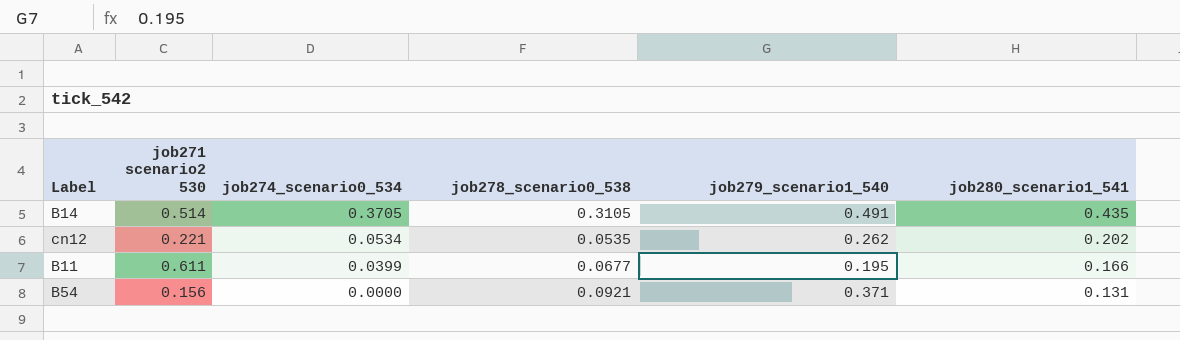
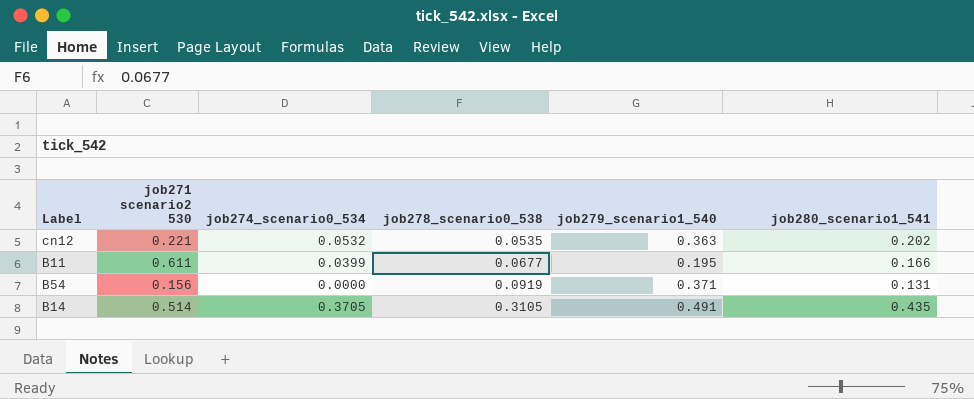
row order: job274_scenario0_534 descending -> job278_scenario0_538 ascending
cn12 | job274_scenario0_534: 0.0534 -> 0.0532
cn12 | job279_scenario1_540: 0.262 -> 0.363
B54 | job278_scenario0_538: 0.0921 -> 0.0919

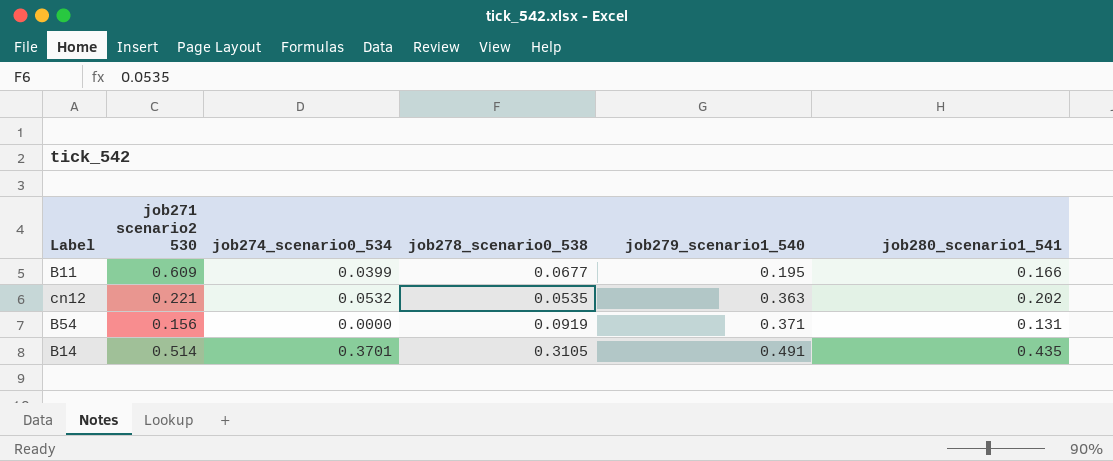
row order: job278_scenario0_538 ascending -> job279_scenario1_540 ascending
B11 | job271 scenario2 530: 0.611 -> 0.609
B14 | job274_scenario0_534: 0.3705 -> 0.3701

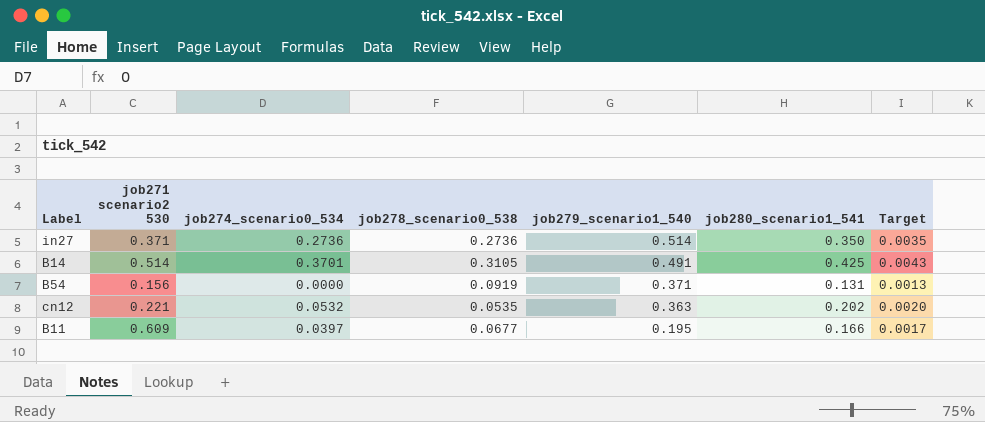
row order: job279_scenario1_540 ascending -> job279_scenario1_540 descending
column Target | formula: none -> [job280_scenario1_541] * 0.01
row in27: none -> 0.371 | 0.2736 | 0.2736 | 0.514 | 0.350 | 0.0035
B14 | job280_scenario1_541: 0.435 -> 0.425
B11 | job274_scenario0_534: 0.0399 -> 0.0397

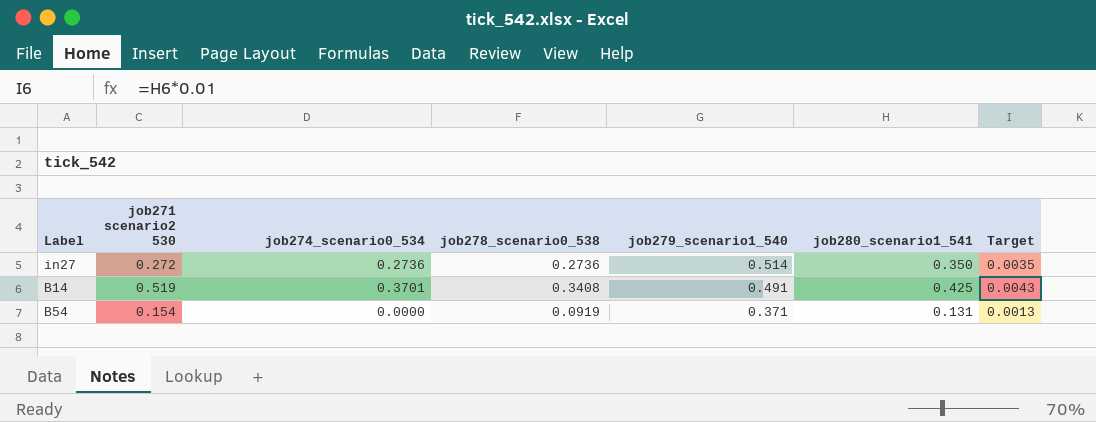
row cn12: 0.221 | 0.0532 | 0.0535 | 0.363 | 0.202 | 0.0020 -> none
row B11: 0.609 | 0.0397 | 0.0677 | 0.195 | 0.166 | 0.0017 -> none
in27 | job271 scenario2 530: 0.371 -> 0.272
B14 | job271 scenario2 530: 0.514 -> 0.519
B14 | job278_scenario0_538: 0.3105 -> 0.3408
B54 | job271 scenario2 530: 0.156 -> 0.154

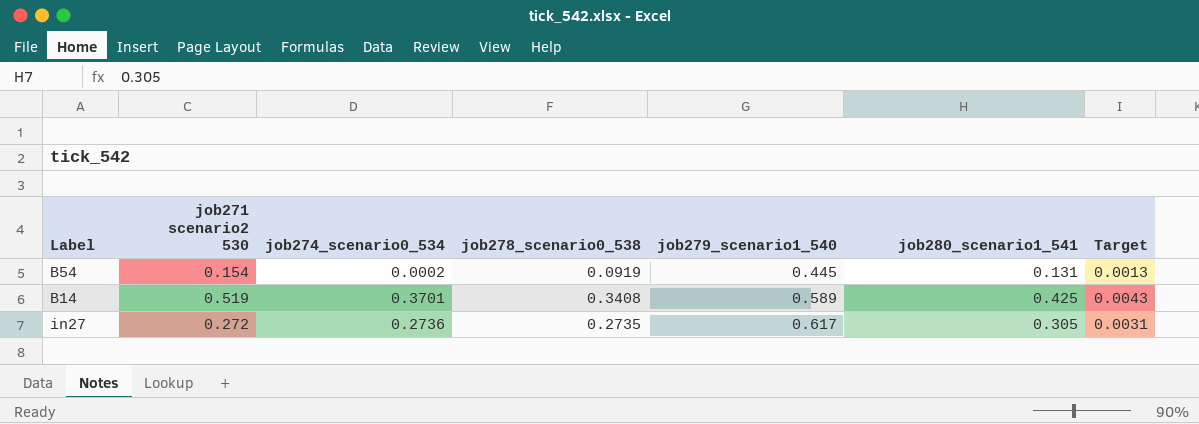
row order: job279_scenario1_540 descending -> job279_scenario1_540 ascending
B54 | job274_scenario0_534: 0.0000 -> 0.0002
B54 | job279_scenario1_540: 0.371 -> 0.445
B14 | job279_scenario1_540: 0.491 -> 0.589
in27 | job278_scenario0_538: 0.2736 -> 0.2735
in27 | job279_scenario1_540: 0.514 -> 0.617
in27 | job280_scenario1_541: 0.350 -> 0.305
in27 | Target: 0.0035 -> 0.0031

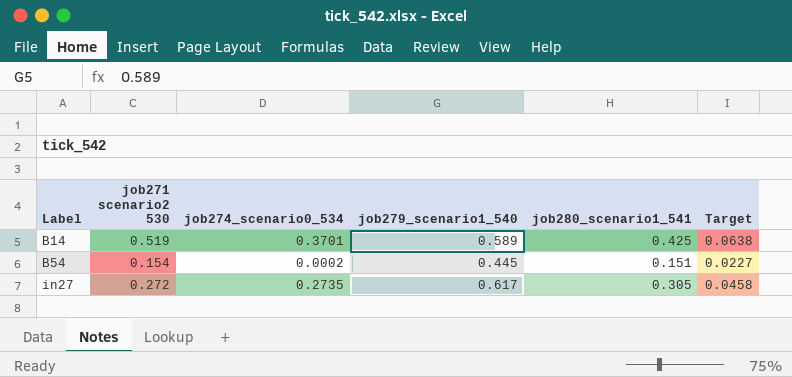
row order: job279_scenario1_540 ascending -> Label ascending
column job278_scenario0_538 | position: 4 -> none
column Target | formula: [job280_scenario1_541] * 0.01 -> [job280_scenario1_541] * 0.15
B54 | job280_scenario1_541: 0.131 -> 0.151
in27 | job274_scenario0_534: 0.2736 -> 0.2735

